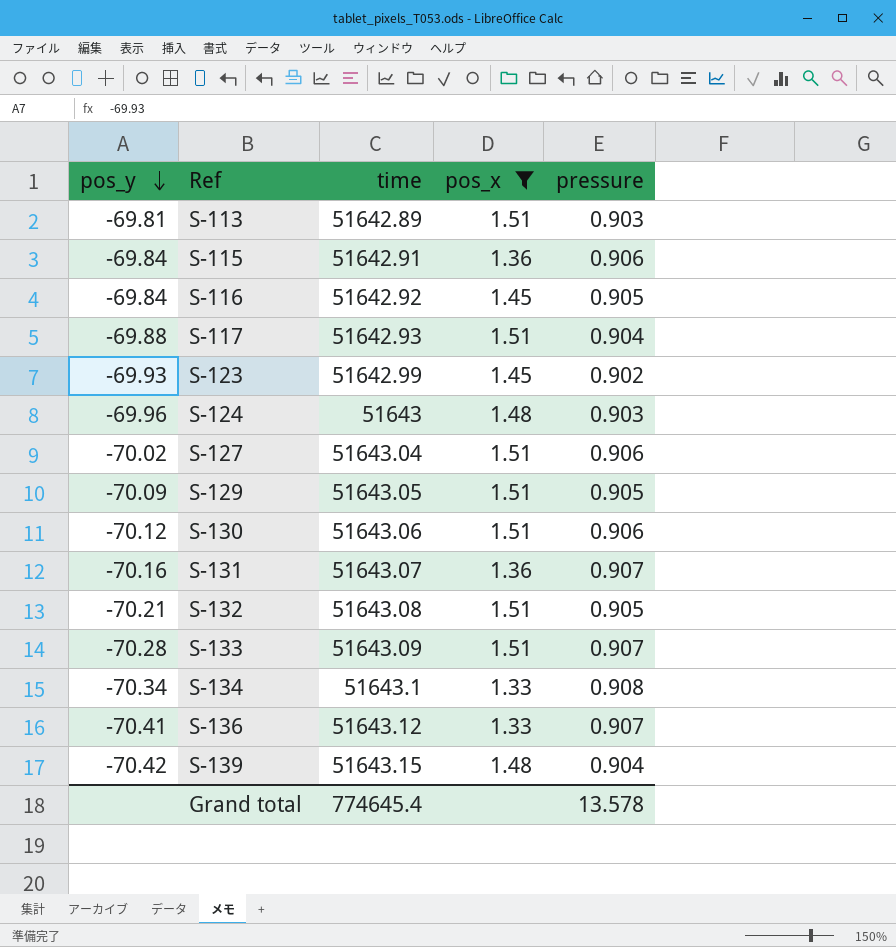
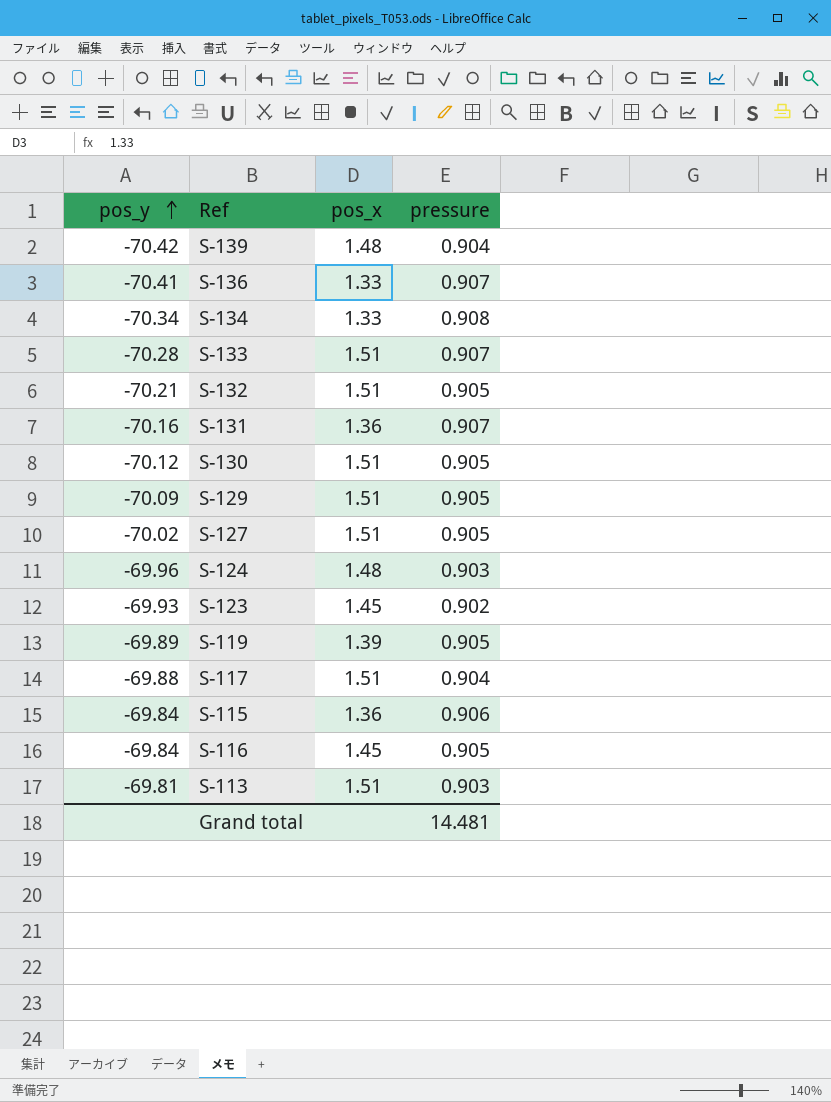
filter: pos_x != 1.39 -> none
row order: pos_y descending -> pos_y ascending
column time | position: 3 -> none
S-130 | pressure: 0.906 -> 0.905
S-127 | pressure: 0.906 -> 0.905
Grand total | pressure: 13.578 -> 14.481

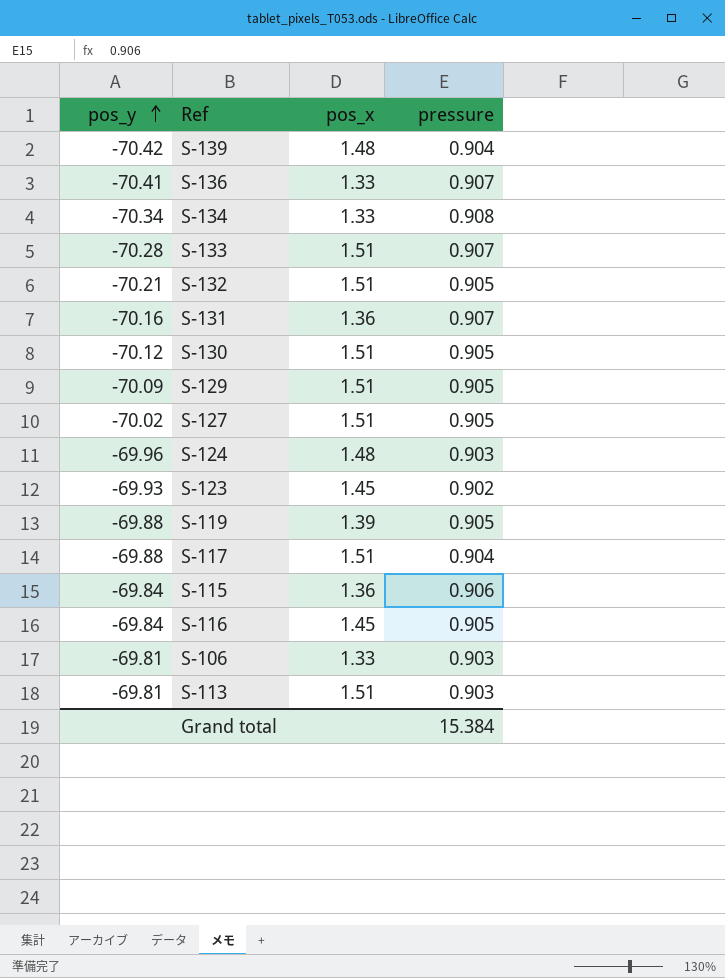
S-119 | pos_y: -69.89 -> -69.88
row S-106: none -> -69.81 | 1.33 | 0.903
Grand total | pressure: 14.481 -> 15.384

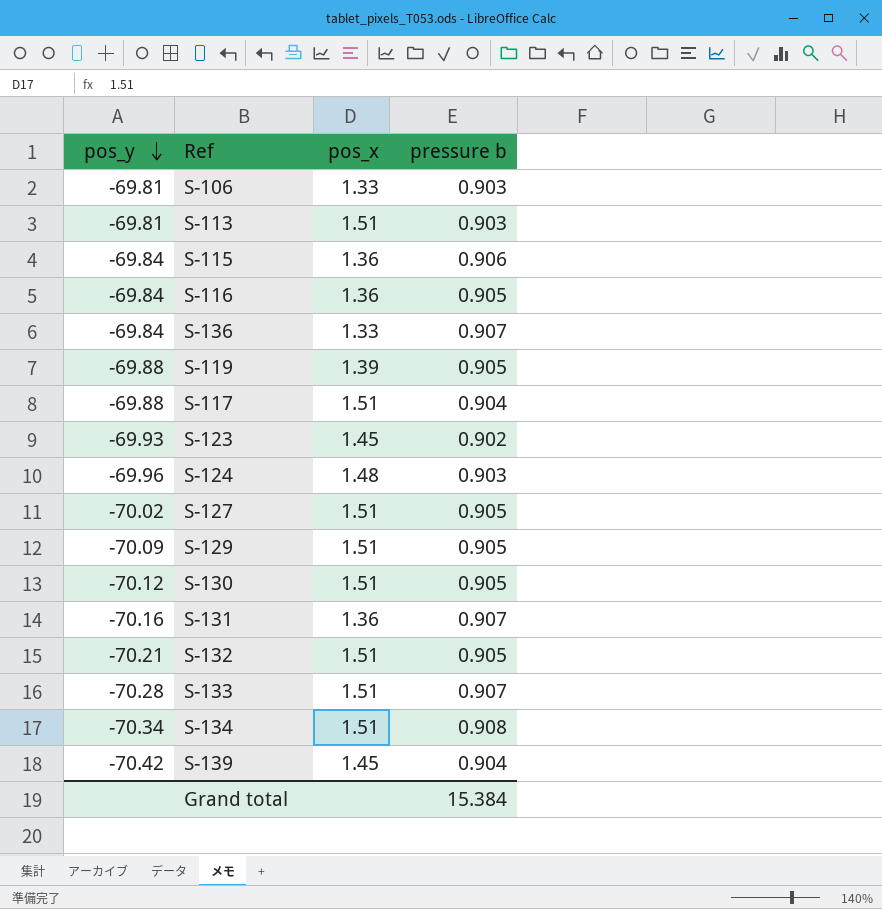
row order: pos_y ascending -> pos_y descending
column name: pressure -> pressure b
S-116 | pos_x: 1.45 -> 1.36
S-136 | pos_y: -70.41 -> -69.84
S-134 | pos_x: 1.33 -> 1.51
S-139 | pos_x: 1.48 -> 1.45

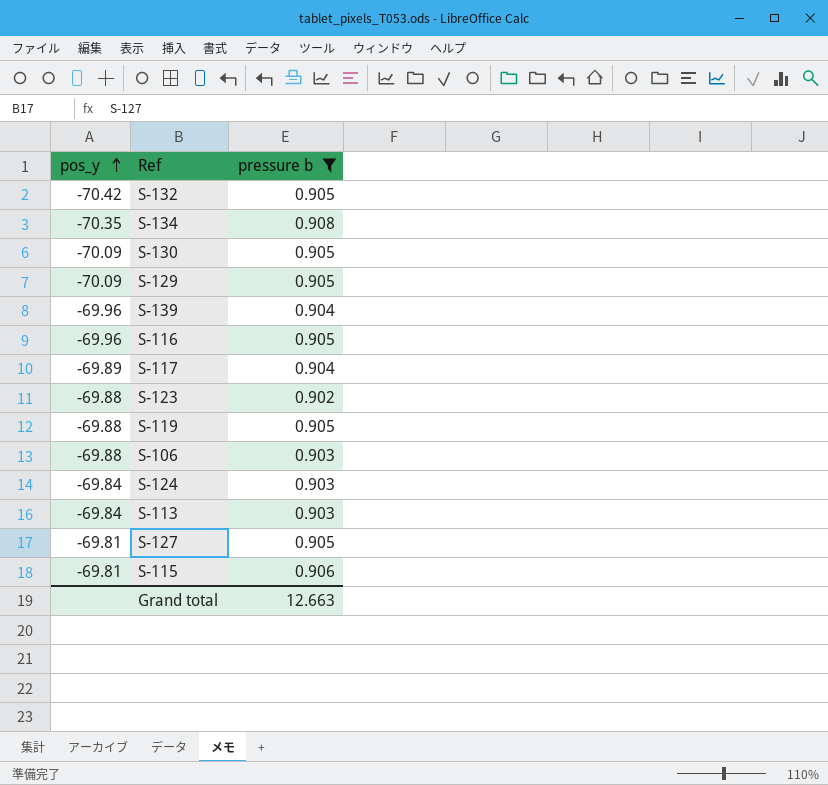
filter: none -> pressure b != 0.907
row order: pos_y descending -> pos_y ascending
column pos_x | position: 3 -> none
S-132 | pos_y: -70.21 -> -70.42
S-134 | pos_y: -70.34 -> -70.35
S-130 | pos_y: -70.12 -> -70.09
S-139 | pos_y: -70.42 -> -69.96
S-116 | pos_y: -69.84 -> -69.96
S-117 | pos_y: -69.88 -> -69.89
S-123 | pos_y: -69.93 -> -69.88
S-106 | pos_y: -69.81 -> -69.88
S-124 | pos_y: -69.96 -> -69.84
S-113 | pos_y: -69.81 -> -69.84
S-127 | pos_y: -70.02 -> -69.81
S-115 | pos_y: -69.84 -> -69.81
Grand total | pressure b: 15.384 -> 12.663

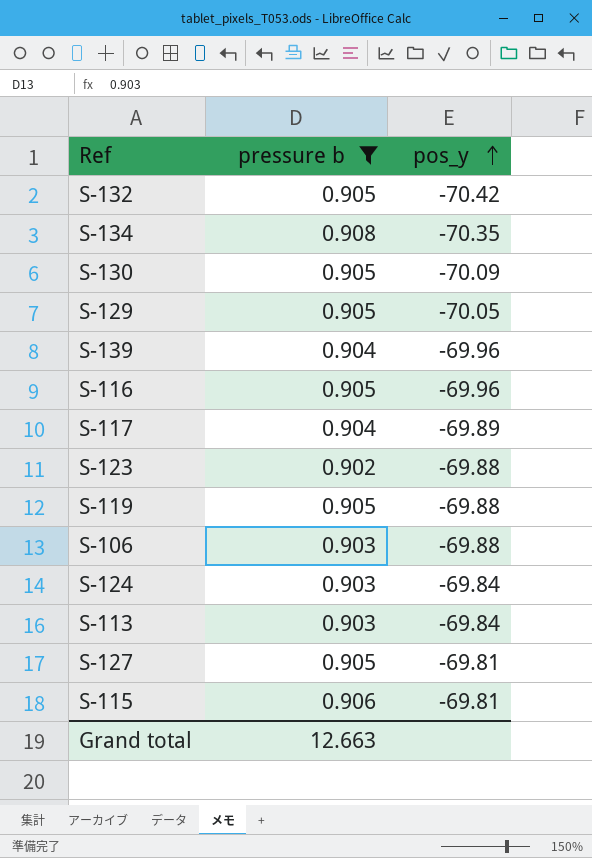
column pos_y | position: 1 -> 3
S-129 | pos_y: -70.09 -> -70.05

